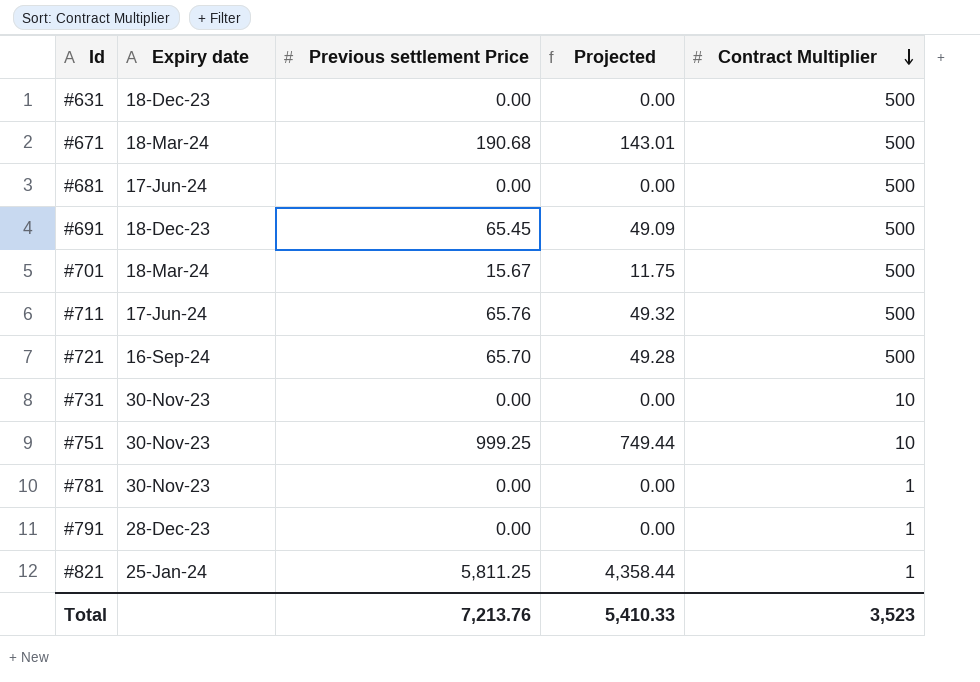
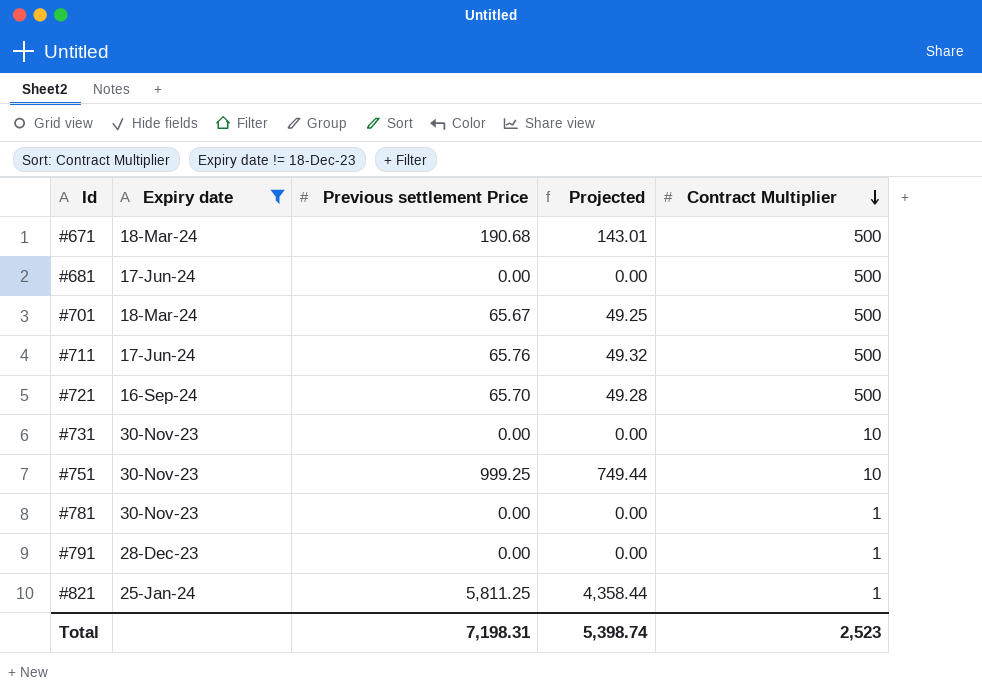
filter: none -> Expiry date != 18-Dec-23
#701 | Previous settlement Price: 15.67 -> 65.67
#701 | Projected: 11.75 -> 49.25
Total | Previous settlement Price: 7,213.76 -> 7,198.31
Total | Projected: 5,410.33 -> 5,398.74
Total | Contract Multiplier: 3,523 -> 2,523

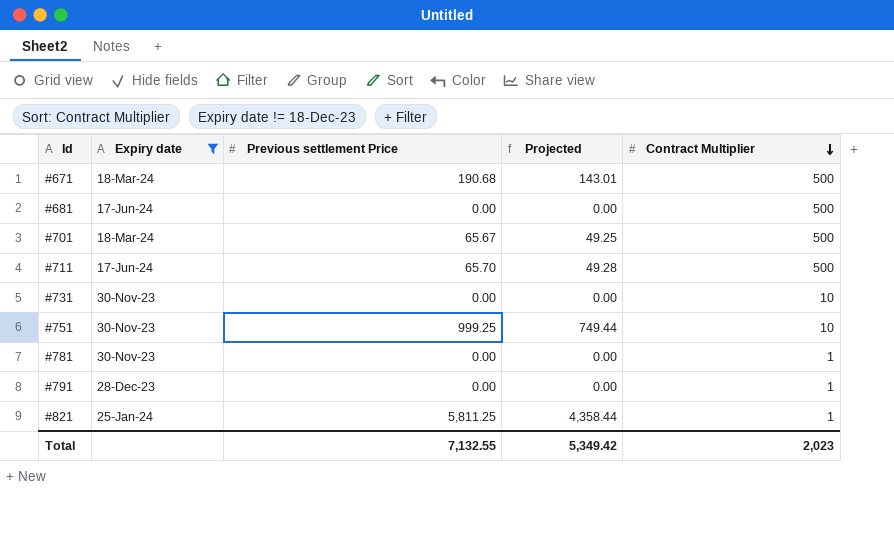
row #721: 16-Sep-24 | 65.70 | 49.28 | 500 -> none
#711 | Previous settlement Price: 65.76 -> 65.70
#711 | Projected: 49.32 -> 49.28
Total | Previous settlement Price: 7,198.31 -> 7,132.55
Total | Projected: 5,398.74 -> 5,349.42
Total | Contract Multiplier: 2,523 -> 2,023

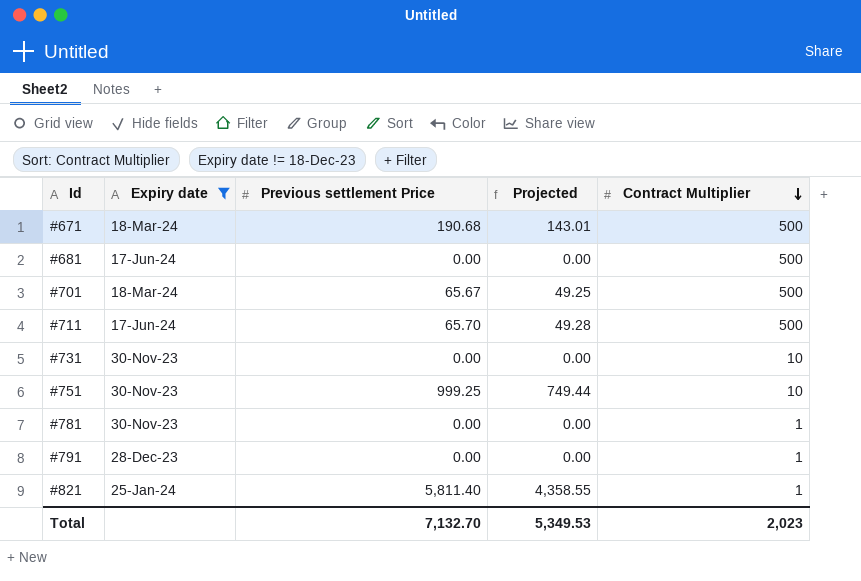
#821 | Previous settlement Price: 5,811.25 -> 5,811.40
#821 | Projected: 4,358.44 -> 4,358.55
Total | Previous settlement Price: 7,132.55 -> 7,132.70
Total | Projected: 5,349.42 -> 5,349.53

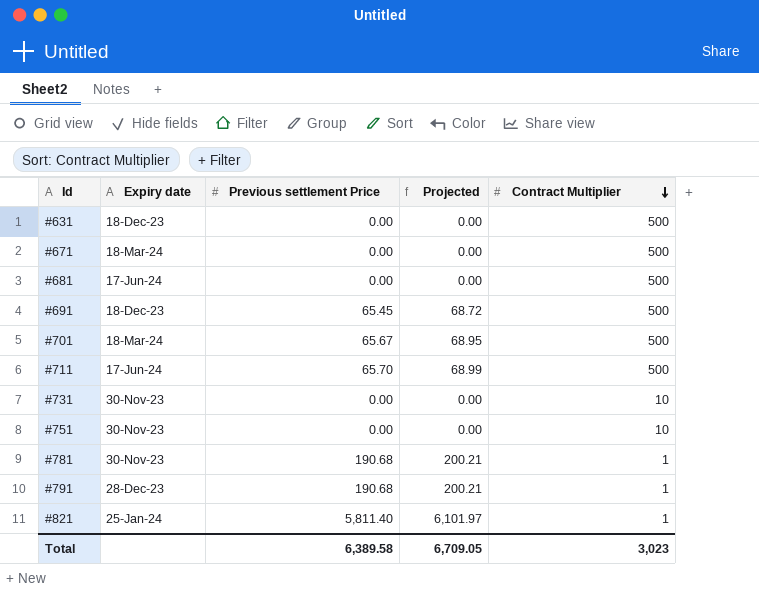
filter: Expiry date != 18-Dec-23 -> none
column Projected | formula: [Previous settlement Price] * 0.75 -> [Previous settlement Price] * 1.05
#671 | Previous settlement Price: 190.68 -> 0.00
#751 | Previous settlement Price: 999.25 -> 0.00
#781 | Previous settlement Price: 0.00 -> 190.68
#791 | Previous settlement Price: 0.00 -> 190.68
Total | Previous settlement Price: 7,132.70 -> 6,389.58
Total | Projected: 5,349.53 -> 6,709.05
Total | Contract Multiplier: 2,023 -> 3,023

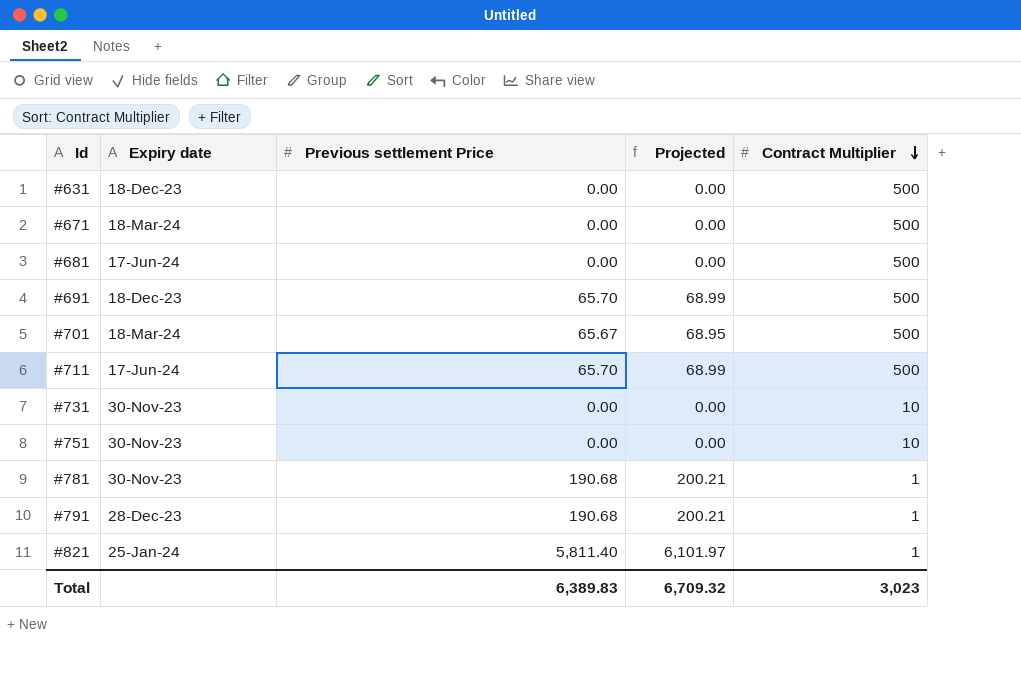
#691 | Previous settlement Price: 65.45 -> 65.70
#691 | Projected: 68.72 -> 68.99
Total | Previous settlement Price: 6,389.58 -> 6,389.83
Total | Projected: 6,709.05 -> 6,709.32

